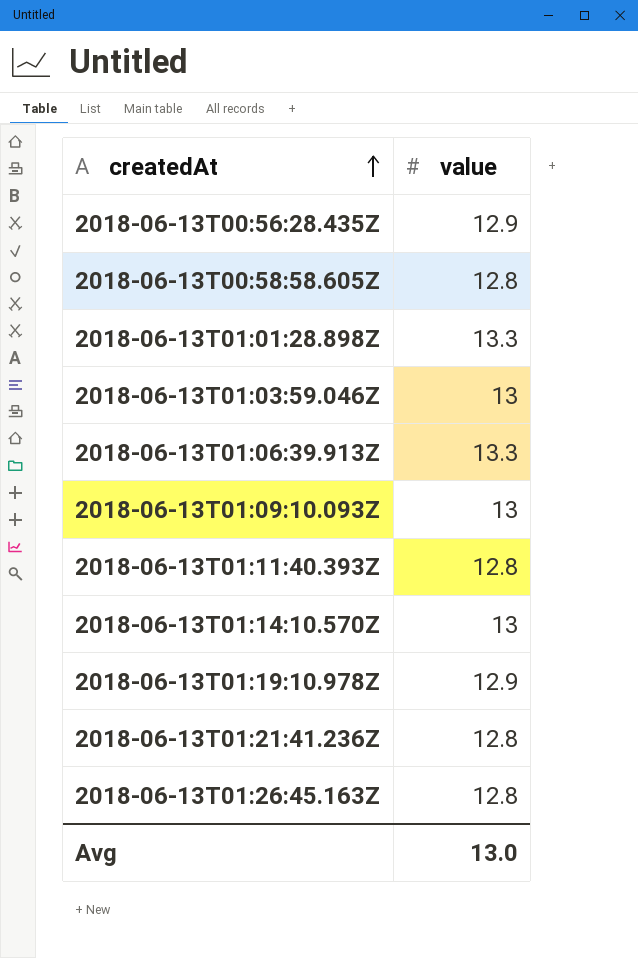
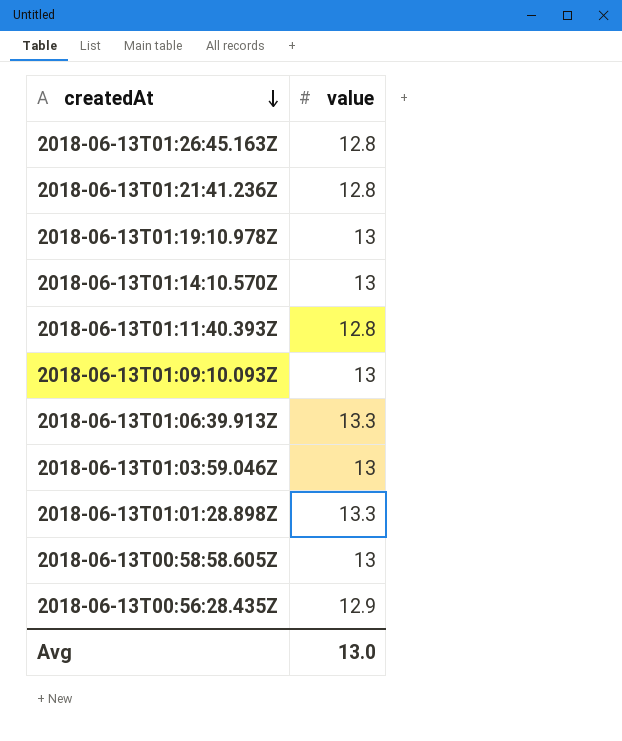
row order: createdAt ascending -> createdAt descending
2018-06-13T01:19:10.978Z | value: 12.9 -> 13
2018-06-13T00:58:58.605Z | value: 12.8 -> 13

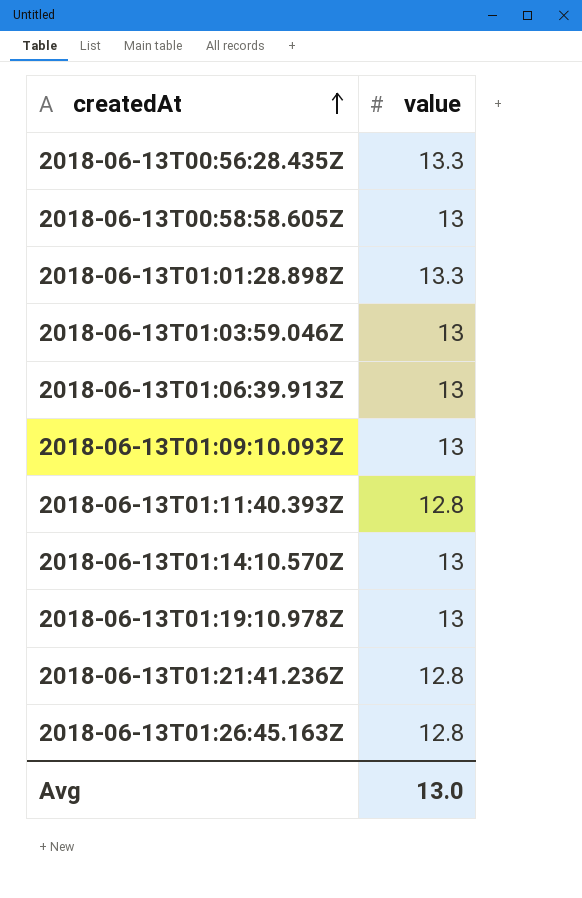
row order: createdAt descending -> createdAt ascending
2018-06-13T00:56:28.435Z | value: 12.9 -> 13.3
2018-06-13T01:06:39.913Z | value: 13.3 -> 13

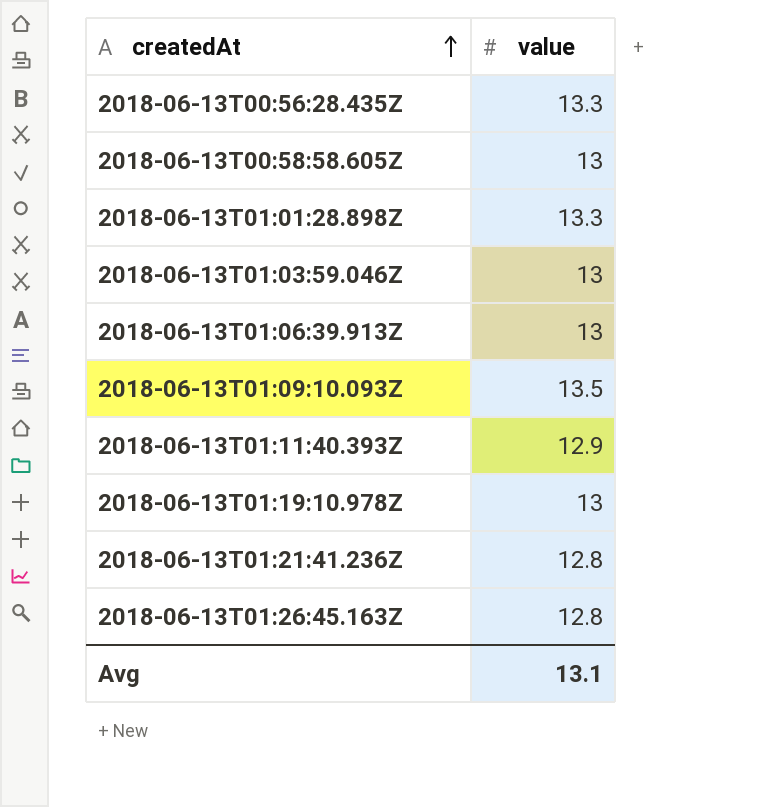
row 2018-06-13T01:14:10.570Z: 13 -> none
2018-06-13T01:09:10.093Z | value: 13 -> 13.5
2018-06-13T01:11:40.393Z | value: 12.8 -> 12.9
Avg | value: 13.0 -> 13.1

